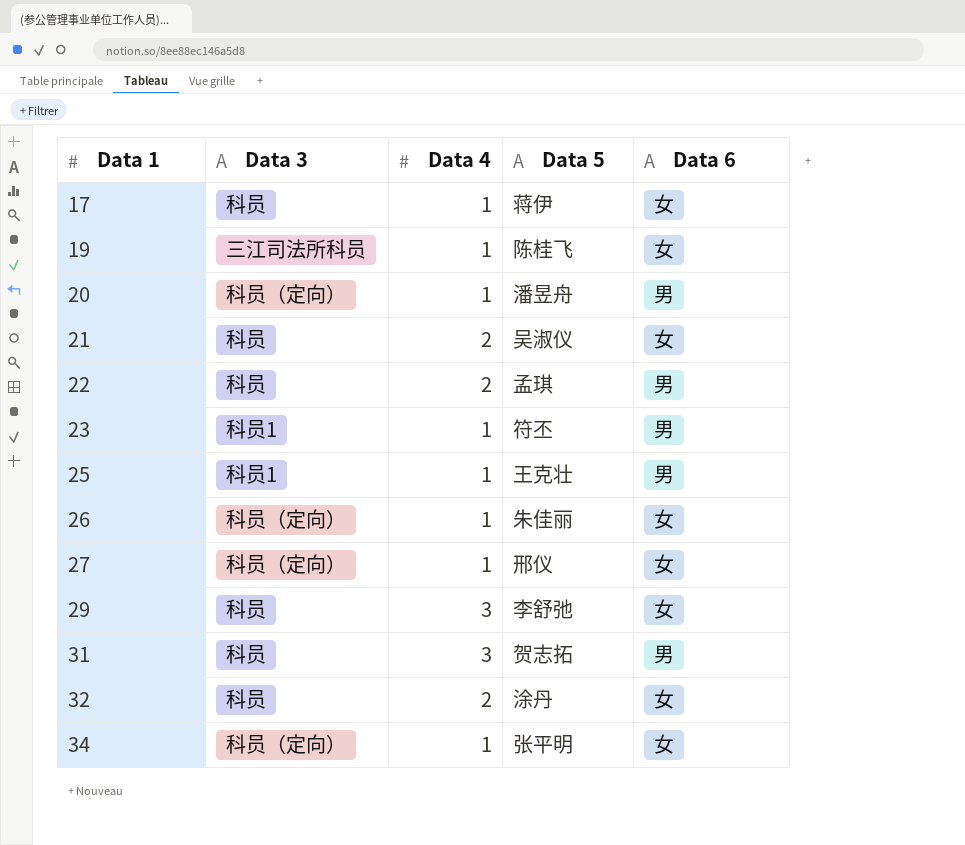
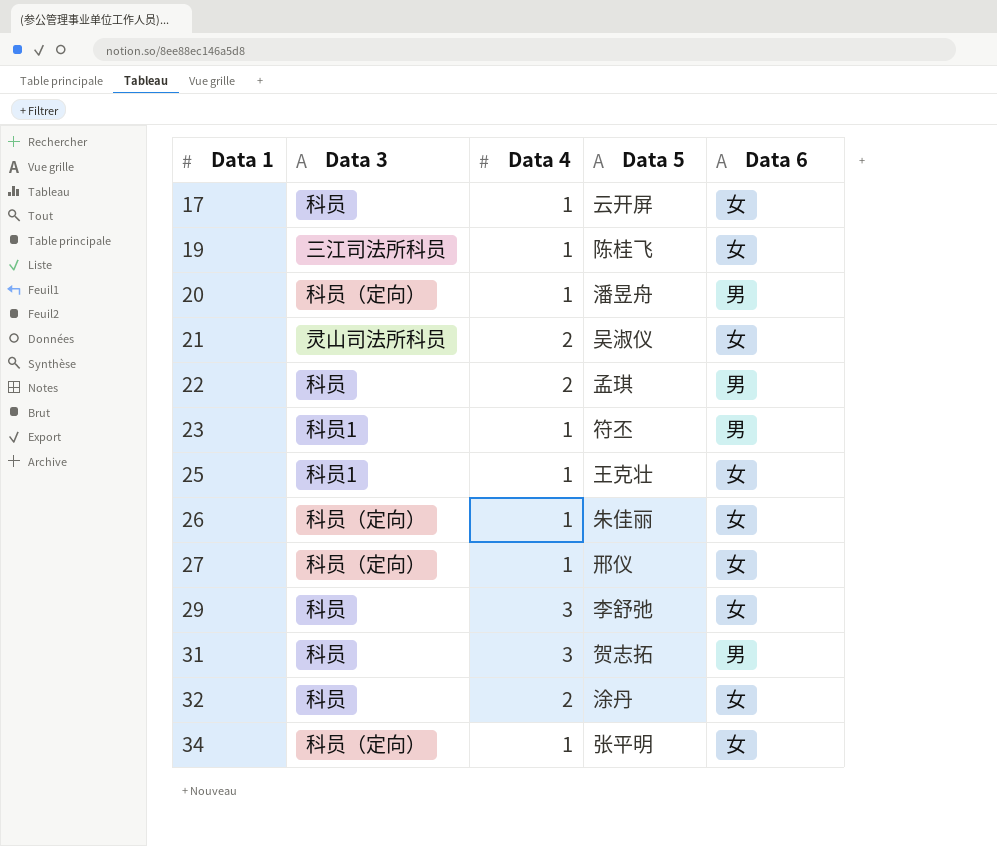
17 | Data 5: 蒋伊 -> 云开屏
21 | Data 3: 科员 -> 灵山司法所科员
25 | Data 6: 男 -> 女

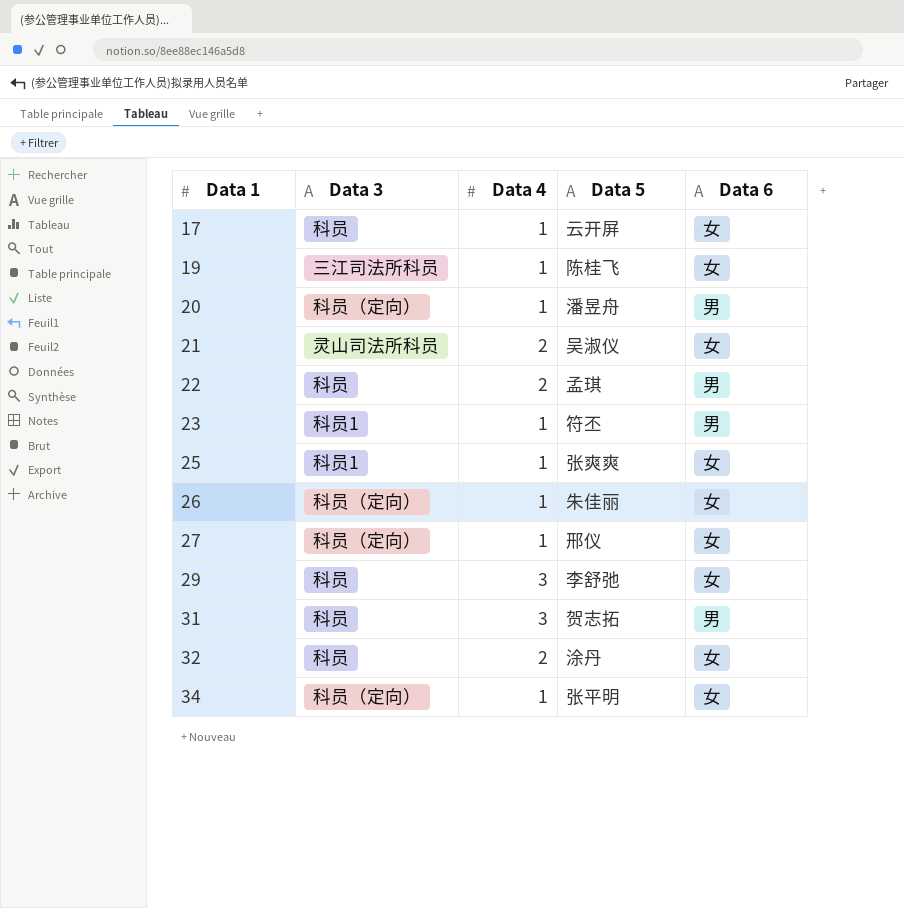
25 | Data 5: 王克壮 -> 张爽爽

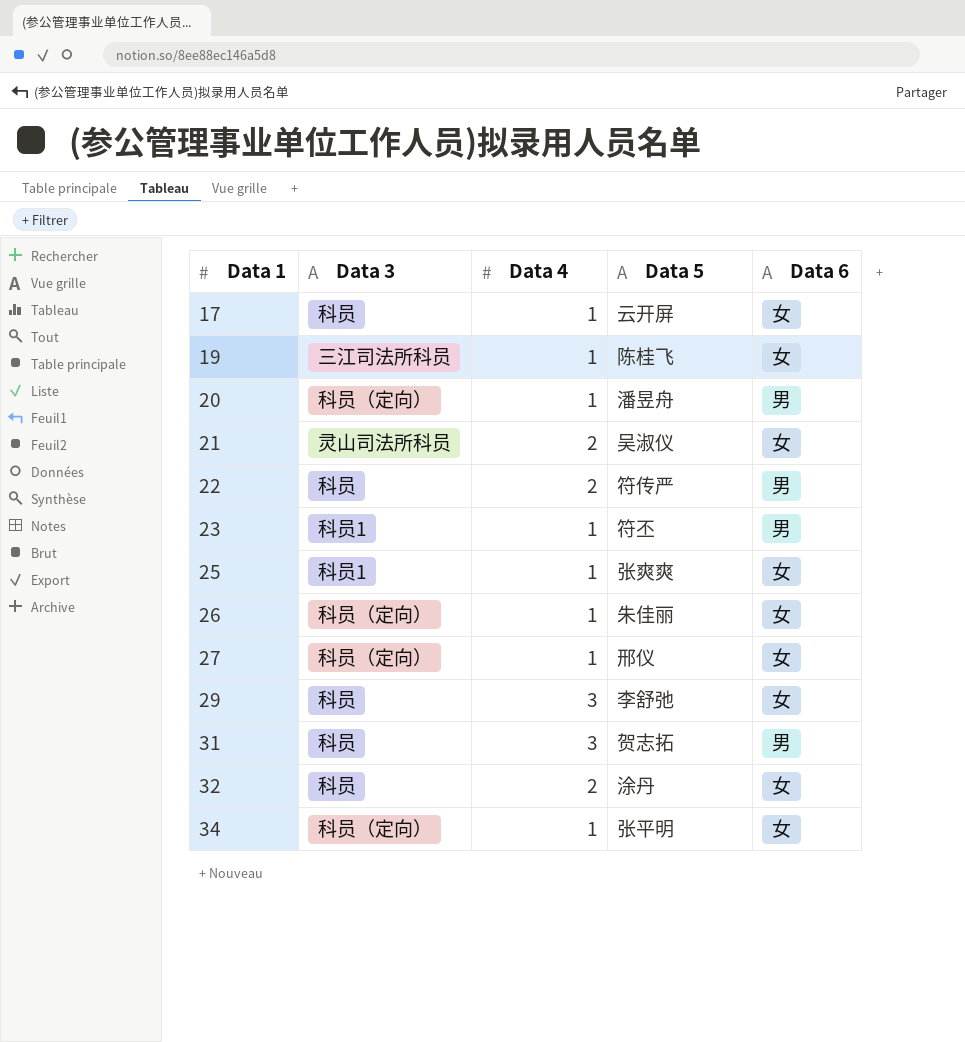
22 | Data 5: 孟琪 -> 符传严

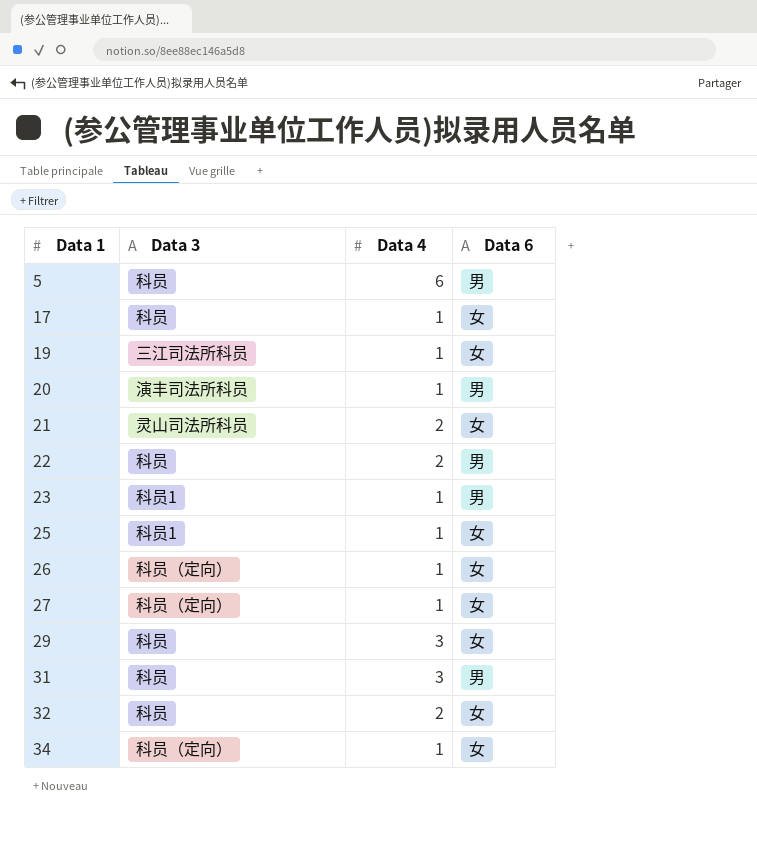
column Data 5 | position: 4 -> none
row 5: none -> 科员 | 6 | 男
20 | Data 3: 科员（定向） -> 演丰司法所科员

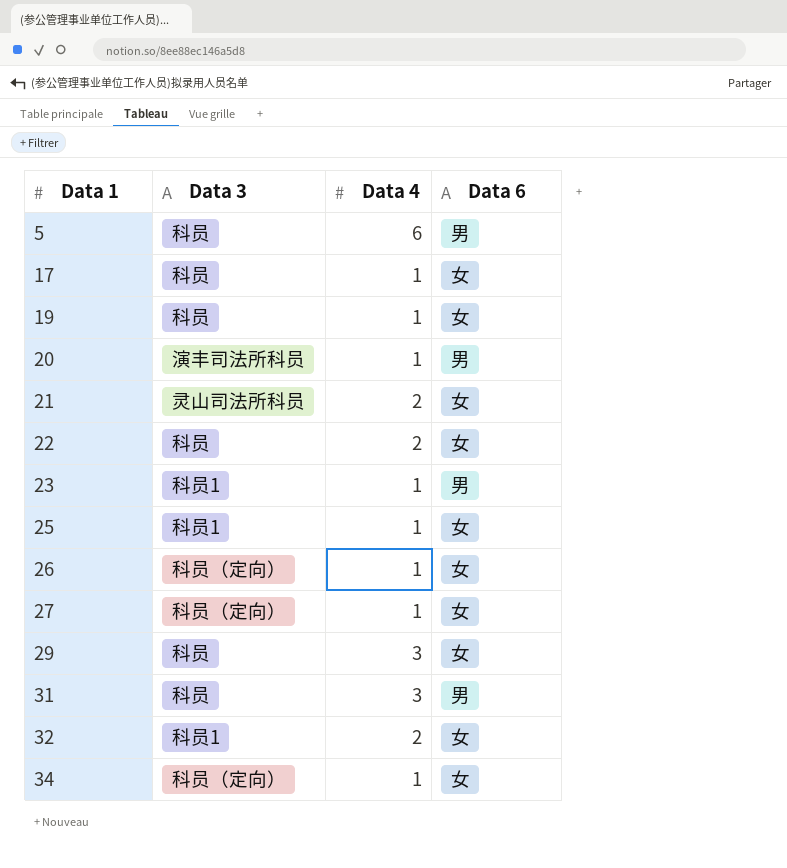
19 | Data 3: 三江司法所科员 -> 科员
22 | Data 6: 男 -> 女
32 | Data 3: 科员 -> 科员1

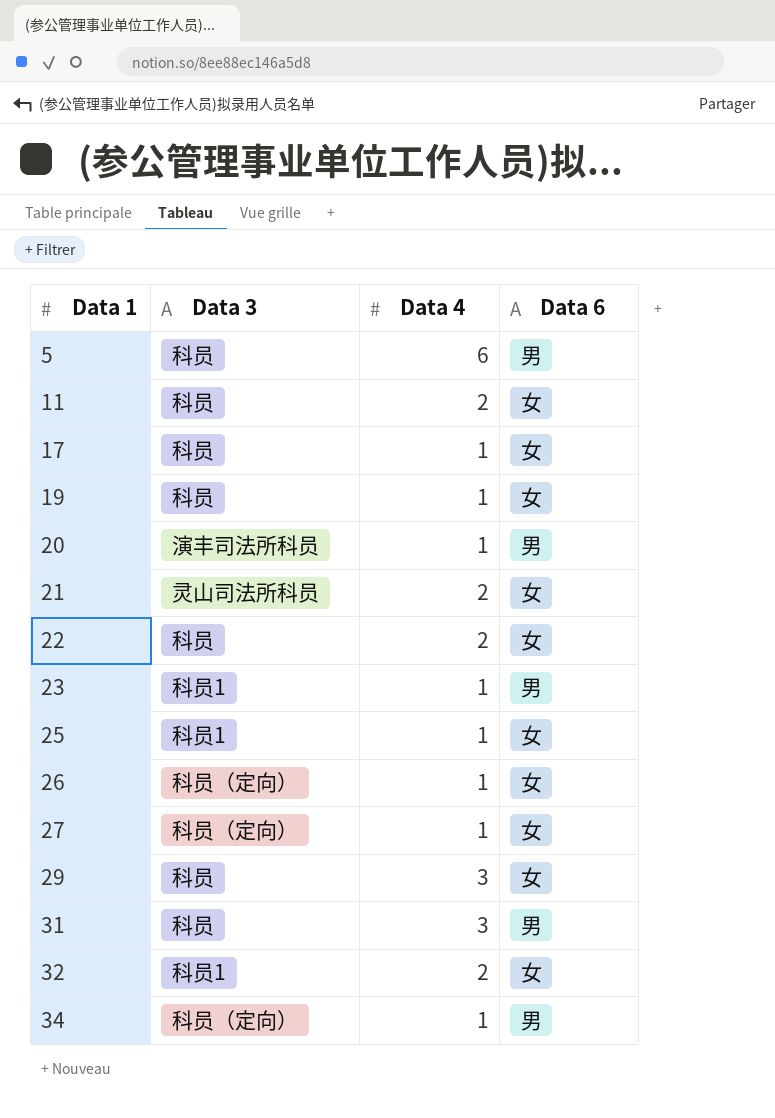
row 11: none -> 科员 | 2 | 女
34 | Data 6: 女 -> 男

